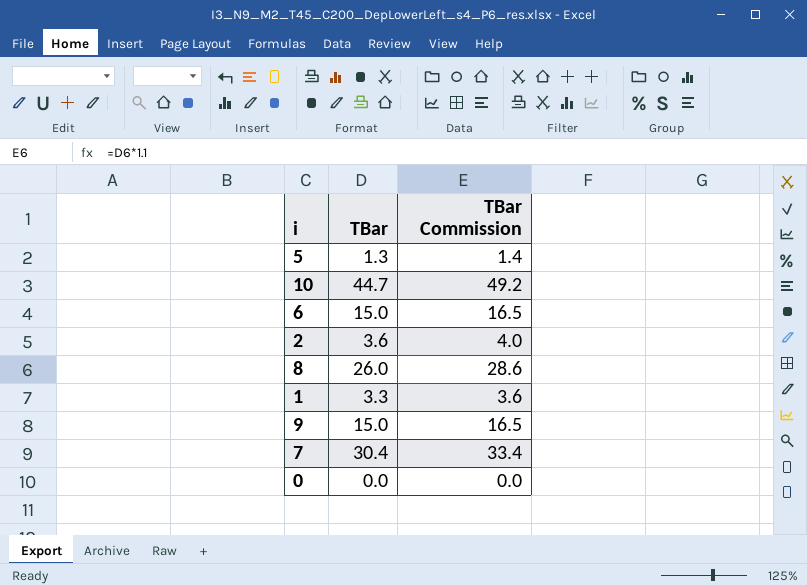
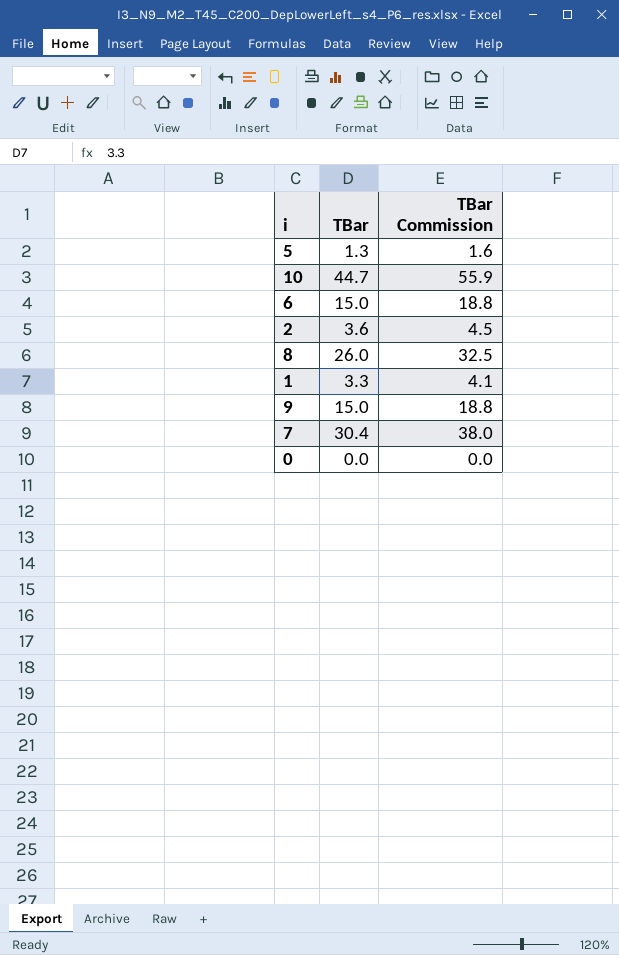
column TBar Commission | formula: [TBar] * 1.1 -> [TBar] * 1.25

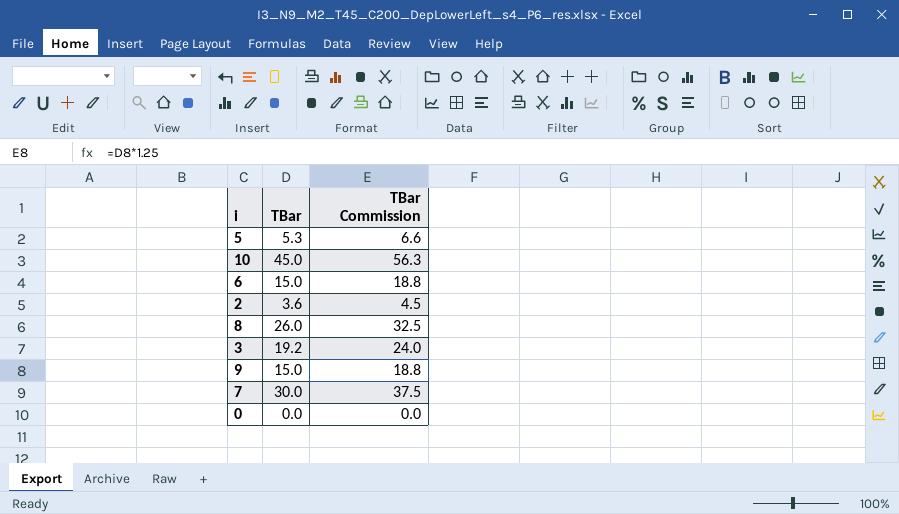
row 1: 3.3 | 4.1 -> none
5 | TBar: 1.3 -> 5.3
5 | TBar Commission: 1.6 -> 6.6
10 | TBar: 44.7 -> 45.0
10 | TBar Commission: 55.9 -> 56.3
row 3: none -> 19.2 | 24.0
7 | TBar: 30.4 -> 30.0
7 | TBar Commission: 38.0 -> 37.5

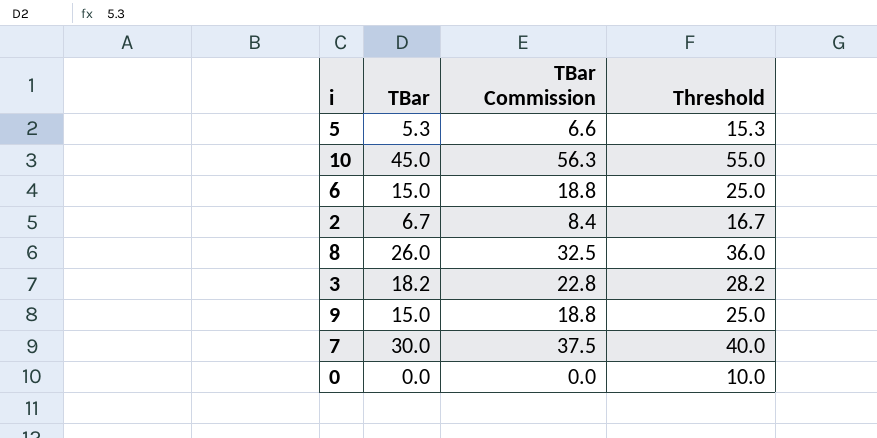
column Threshold | formula: none -> [TBar] + 10
2 | TBar: 3.6 -> 6.7
2 | TBar Commission: 4.5 -> 8.4
3 | TBar: 19.2 -> 18.2
3 | TBar Commission: 24.0 -> 22.8

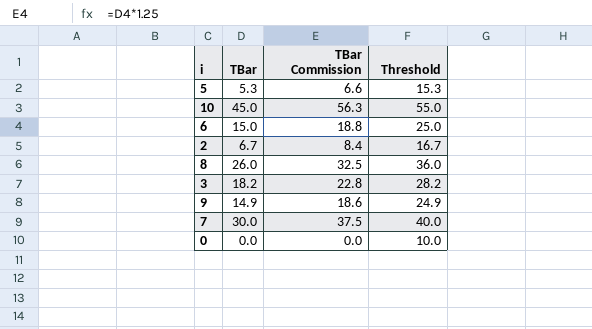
9 | TBar: 15.0 -> 14.9
9 | TBar Commission: 18.8 -> 18.6
9 | Threshold: 25.0 -> 24.9

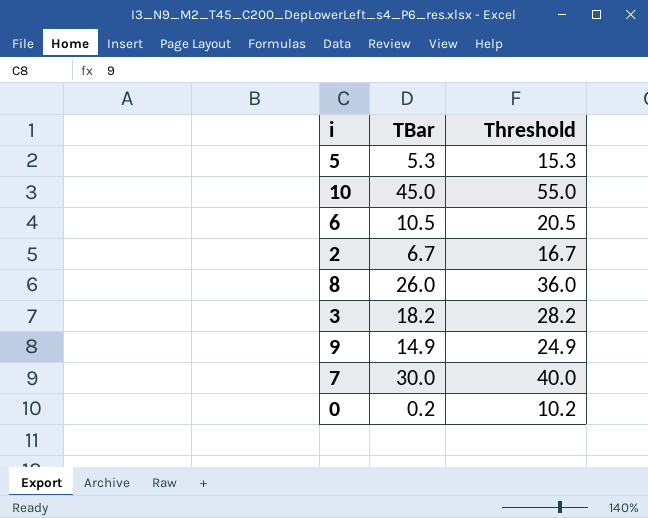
column TBar Commission | formula: [TBar] * 1.25 -> none
6 | TBar: 15.0 -> 10.5
6 | Threshold: 25.0 -> 20.5
0 | TBar: 0.0 -> 0.2
0 | Threshold: 10.0 -> 10.2

